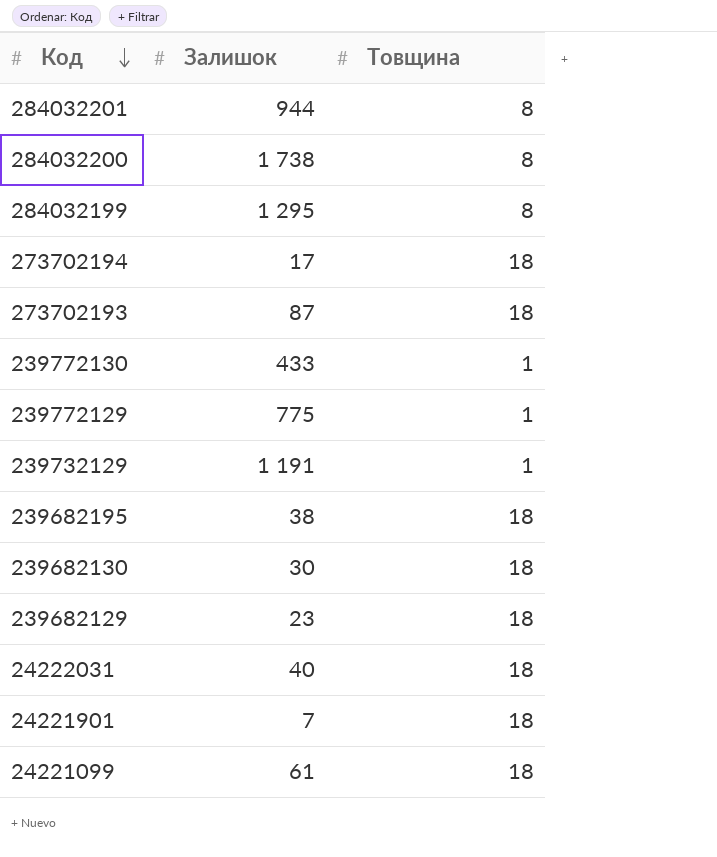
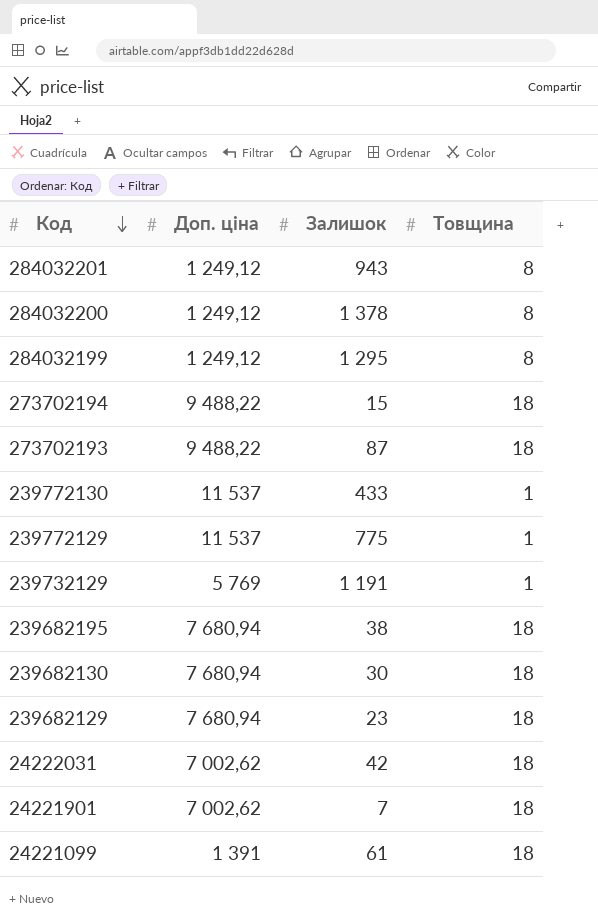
column Доп. ціна | position: none -> 2
284032201 | Залишок: 944 -> 943
284032200 | Залишок: 1 738 -> 1 378
273702194 | Залишок: 17 -> 15
24222031 | Залишок: 40 -> 42

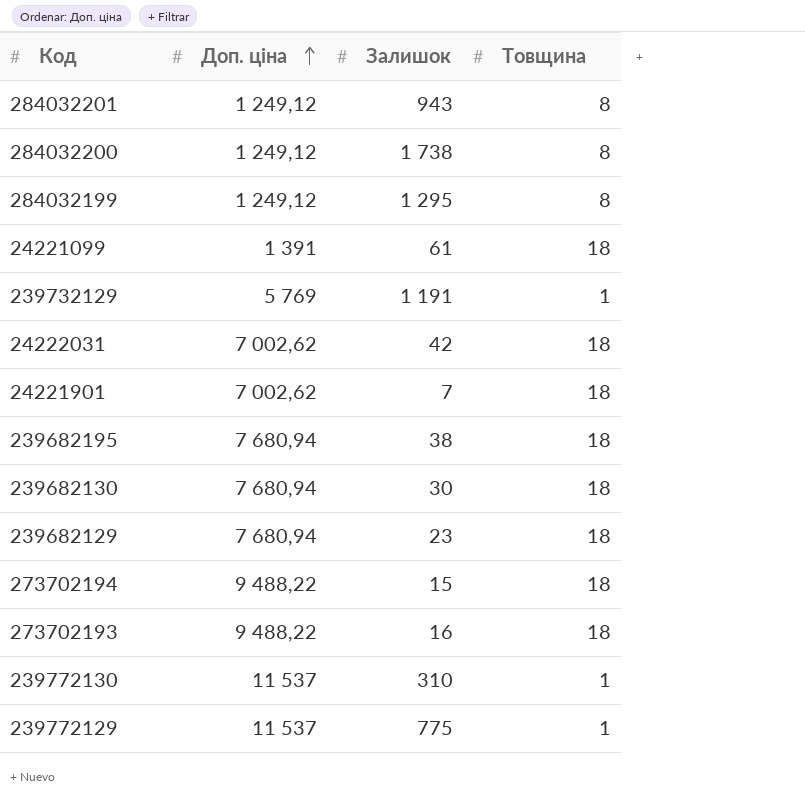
row order: Код descending -> Доп. ціна ascending
284032200 | Залишок: 1 378 -> 1 738
273702193 | Залишок: 87 -> 16
239772130 | Залишок: 433 -> 310

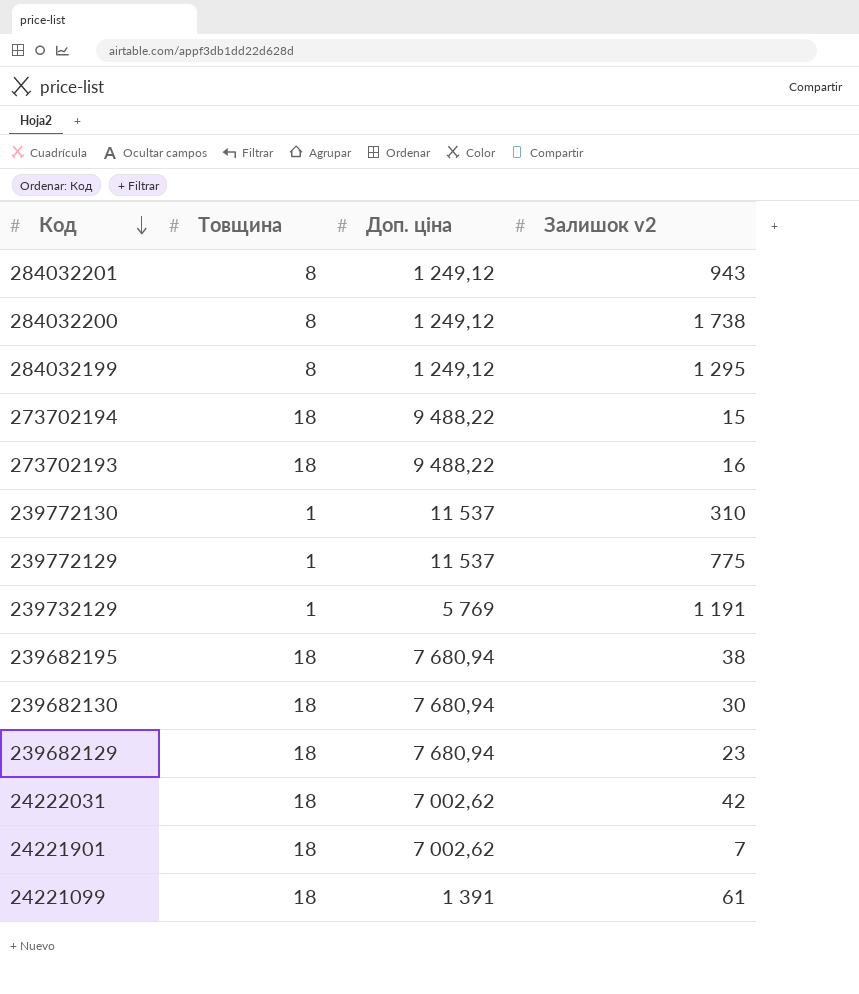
row order: Доп. ціна ascending -> Код descending
column Товщина | position: 4 -> 2
column name: Залишок -> Залишок v2

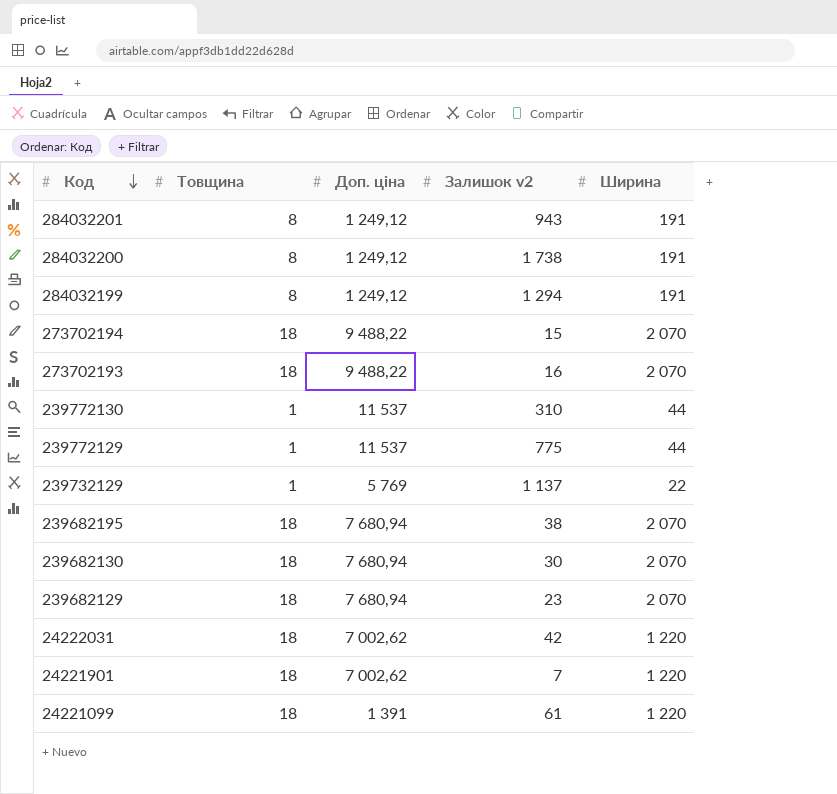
column Ширина | position: none -> 5
284032199 | Залишок v2: 1 295 -> 1 294
239732129 | Залишок v2: 1 191 -> 1 137

